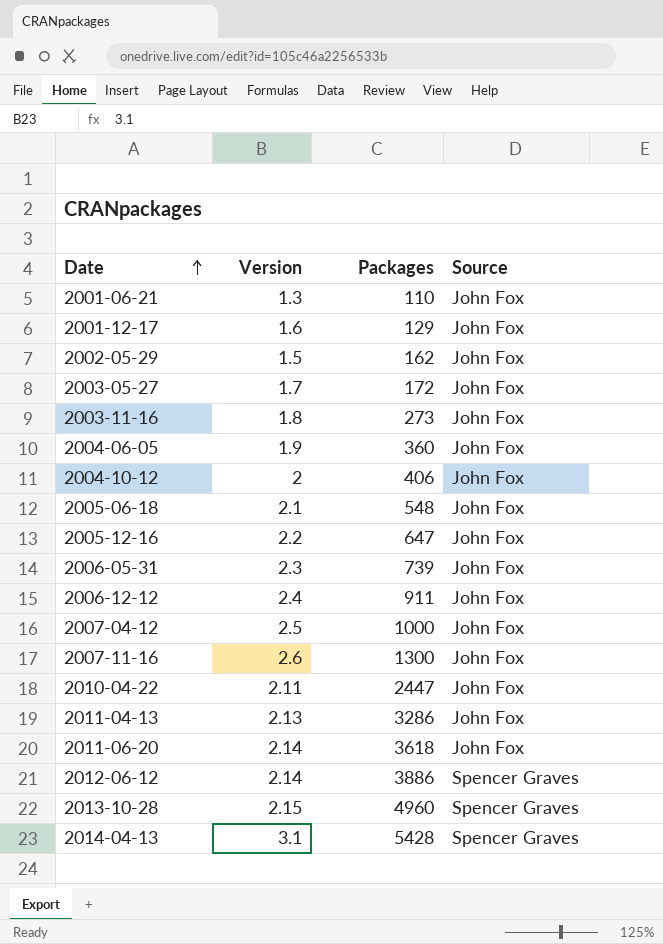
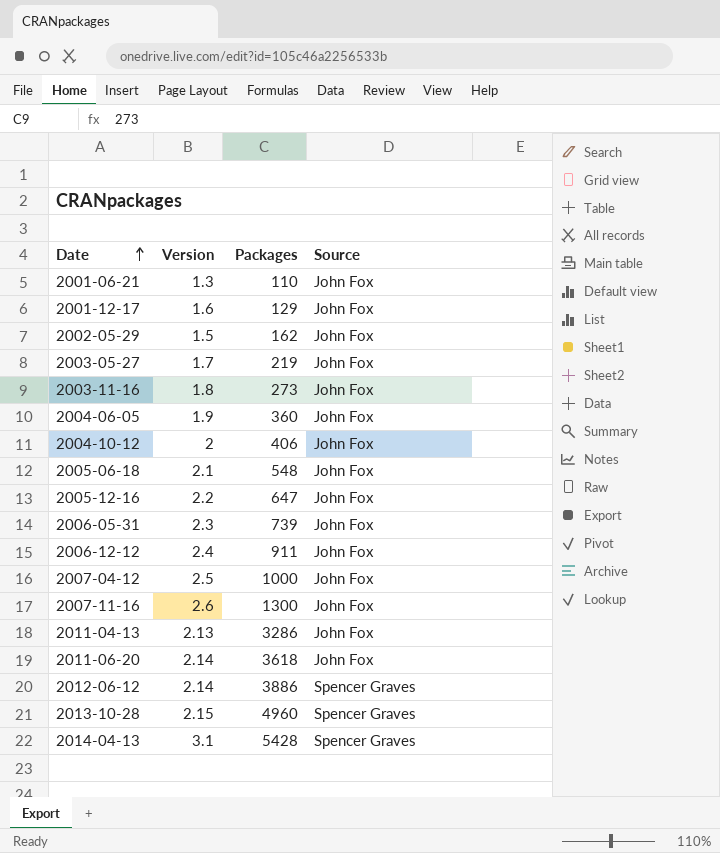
row 2010-04-22: 2.11 | 2447 | John Fox -> none
2003-05-27 | Packages: 172 -> 219

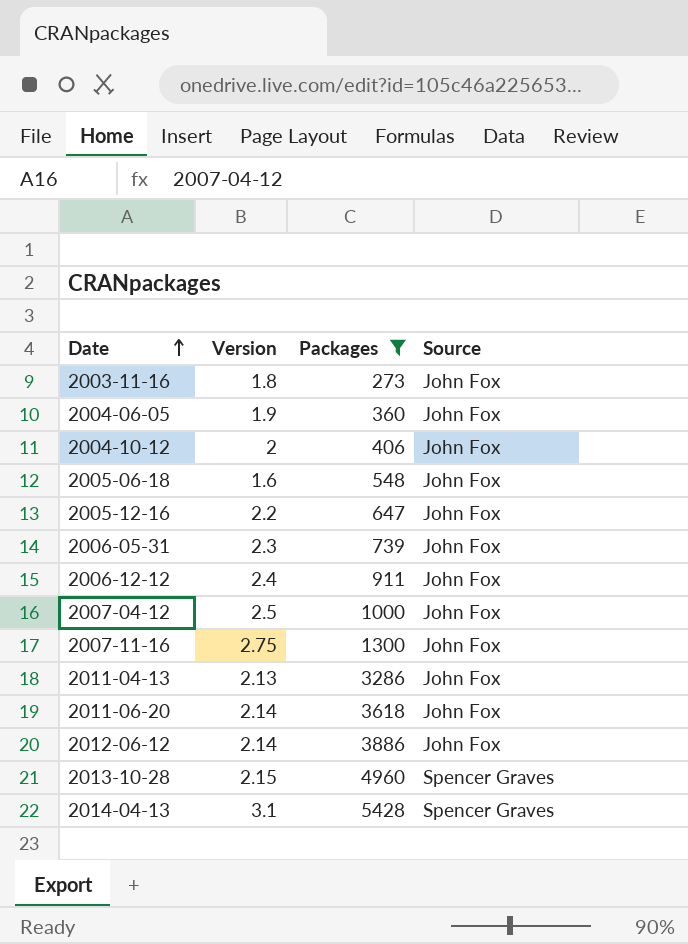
filter: none -> Packages >= 273
2005-06-18 | Version: 2.1 -> 1.6
2007-11-16 | Version: 2.6 -> 2.75
2012-06-12 | Source: Spencer Graves -> John Fox

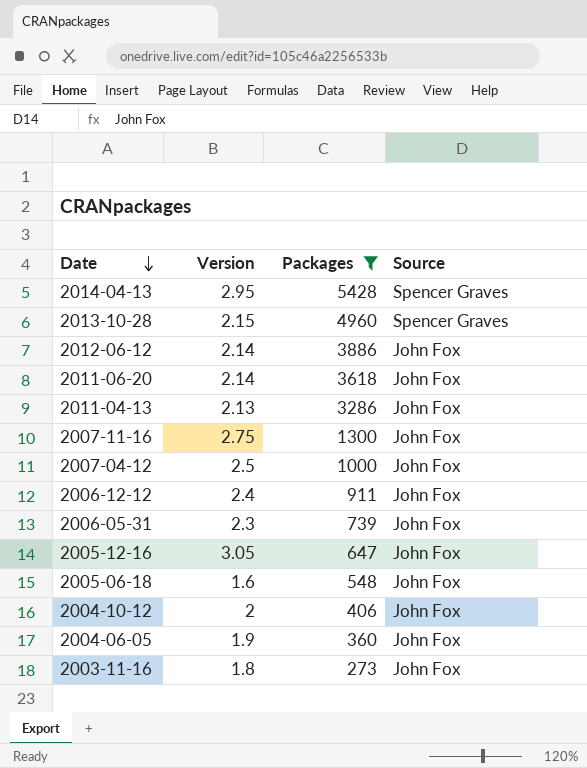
row order: Date ascending -> Date descending
2014-04-13 | Version: 3.1 -> 2.95
2005-12-16 | Version: 2.2 -> 3.05

